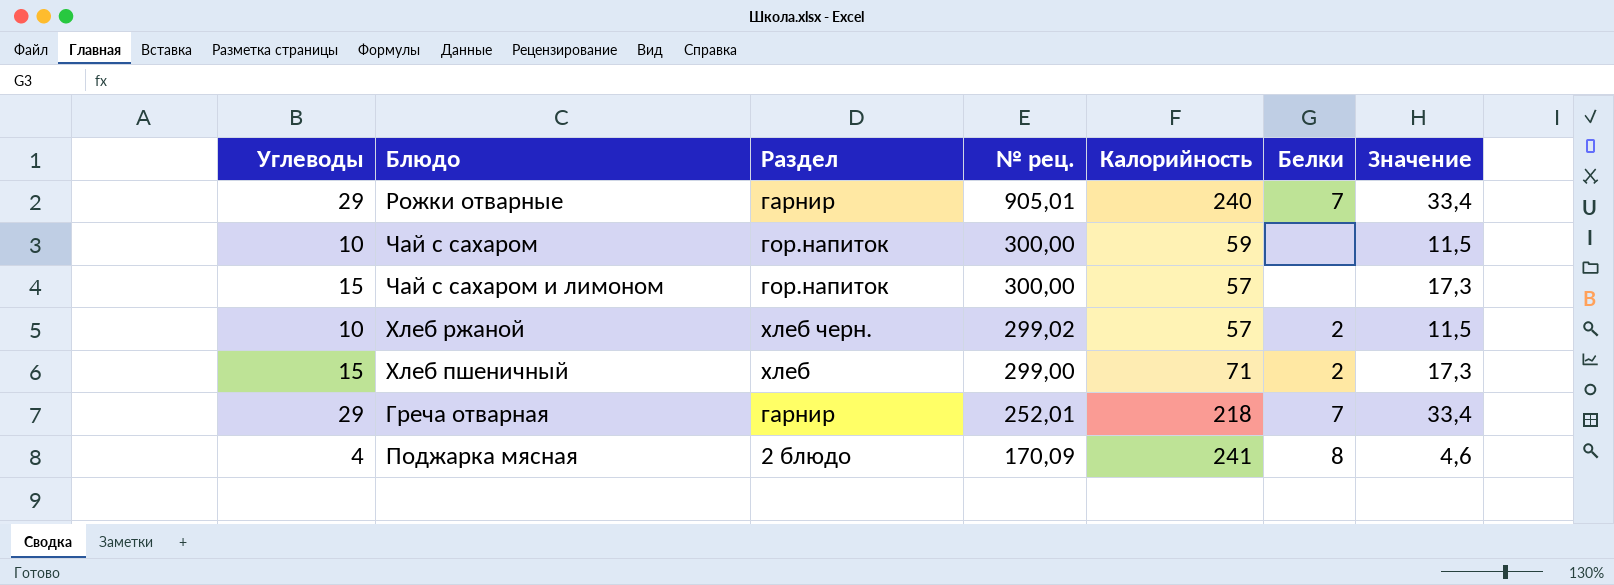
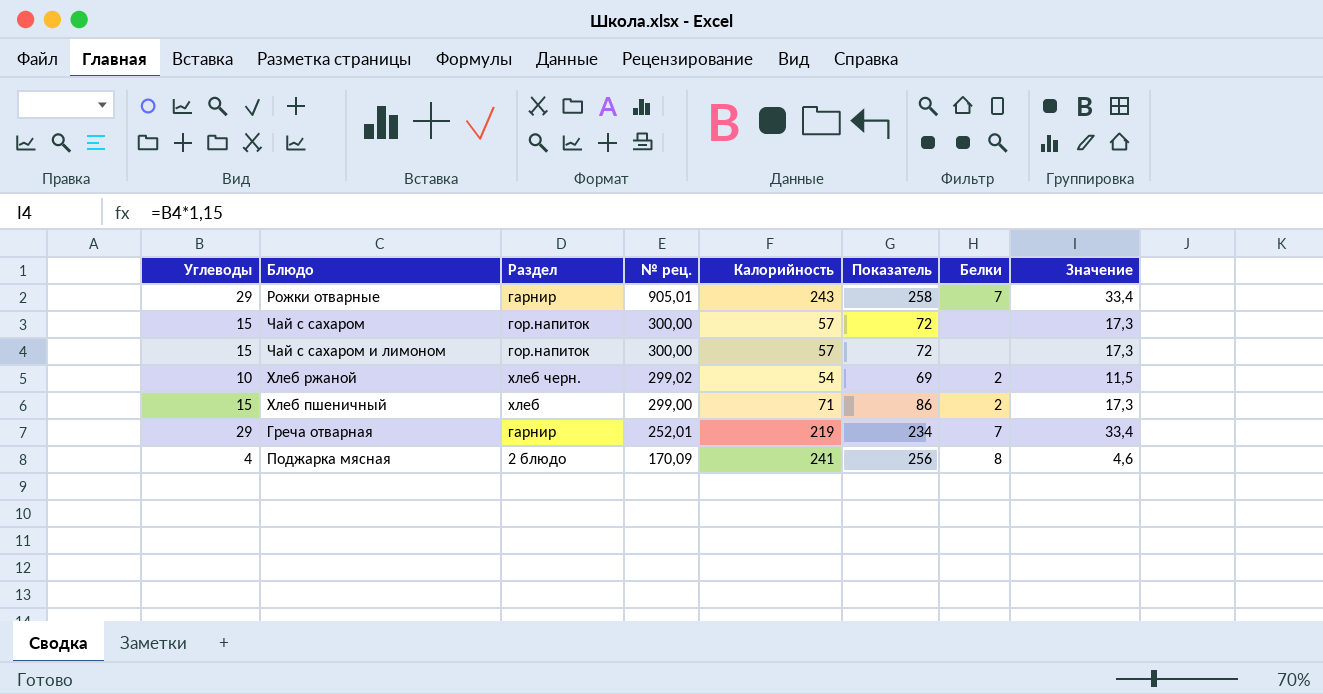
column Показатель | formula: none -> [Калорийность] + 15
Рожки отварные | Калорийность: 240 -> 243
Чай с сахаром | Углеводы: 10 -> 15
Чай с сахаром | Калорийность: 59 -> 57
Чай с сахаром | Значение: 11,5 -> 17,3
Хлеб ржаной | Калорийность: 57 -> 54
Греча отварная | Калорийность: 218 -> 219

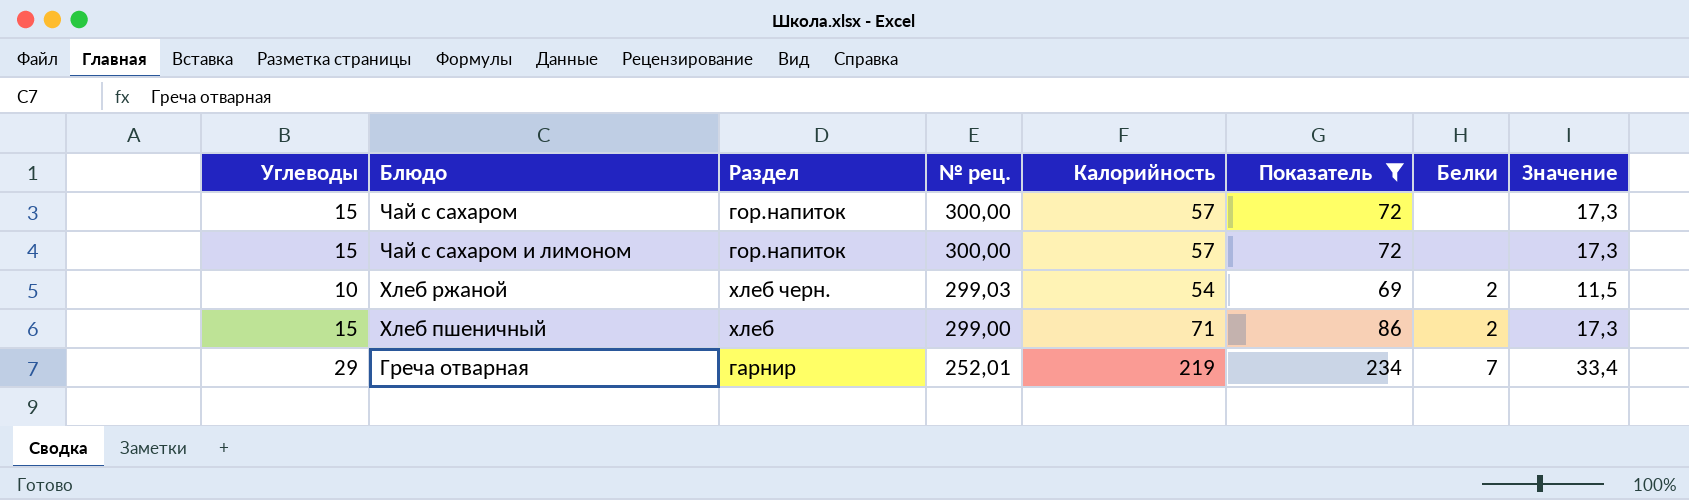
filter: none -> Показатель <= 234
Хлеб ржаной | № рец.: 299,02 -> 299,03

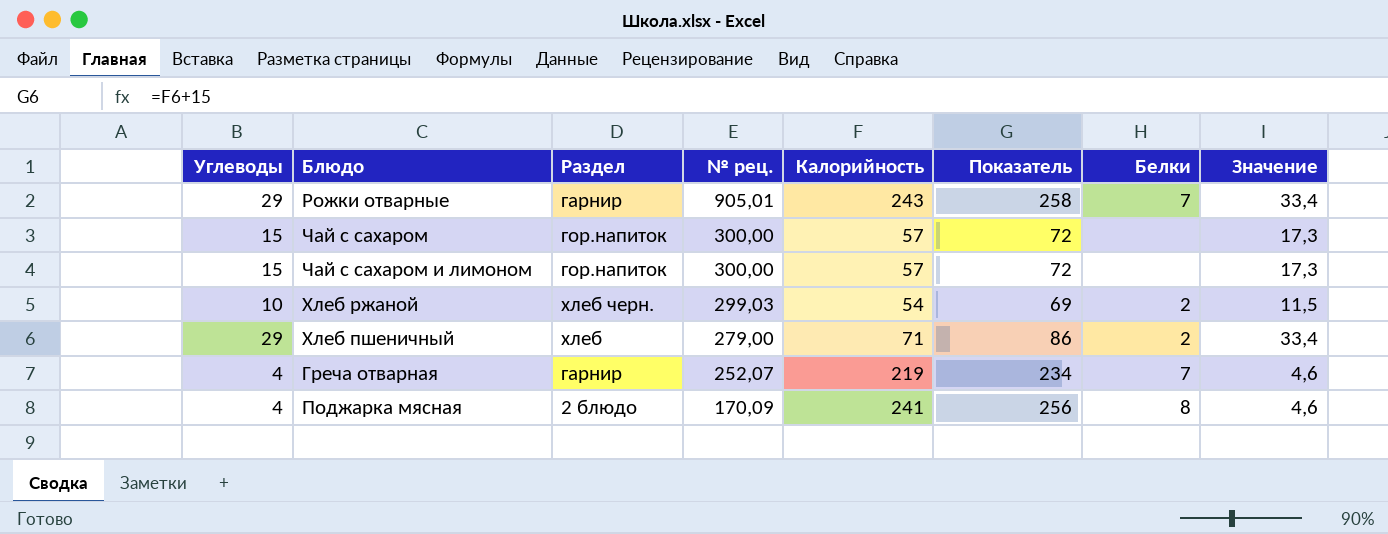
filter: Показатель <= 234 -> none
Хлеб пшеничный | Углеводы: 15 -> 29
Хлеб пшеничный | № рец.: 299,00 -> 279,00
Хлеб пшеничный | Значение: 17,3 -> 33,4
Греча отварная | Углеводы: 29 -> 4
Греча отварная | № рец.: 252,01 -> 252,07
Греча отварная | Значение: 33,4 -> 4,6

